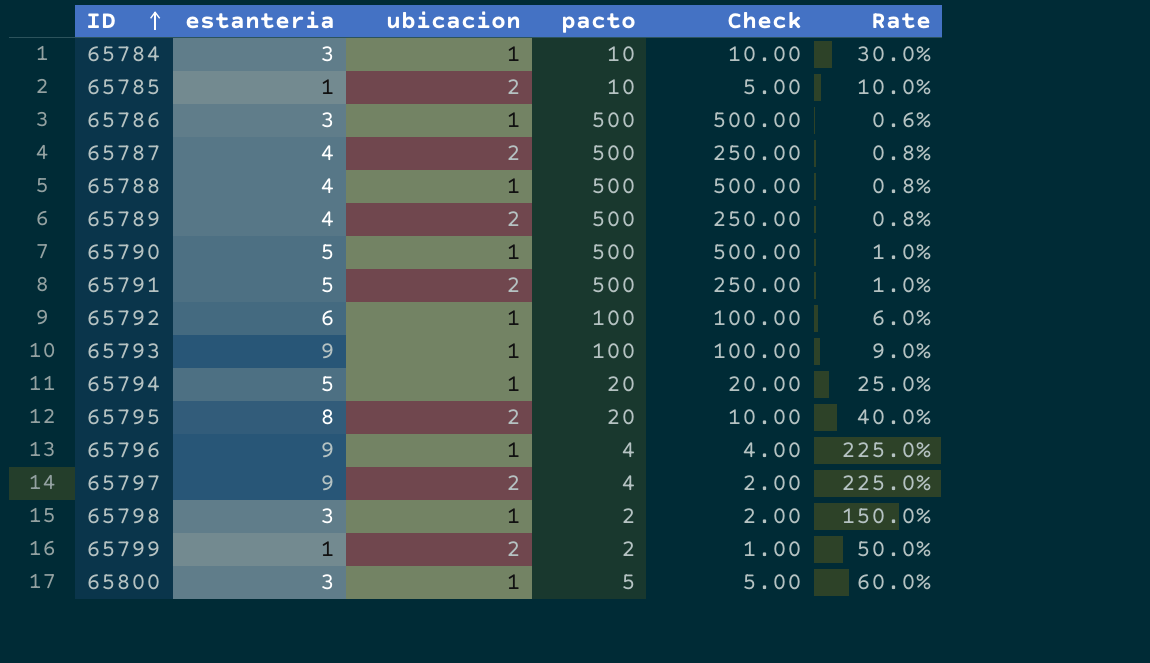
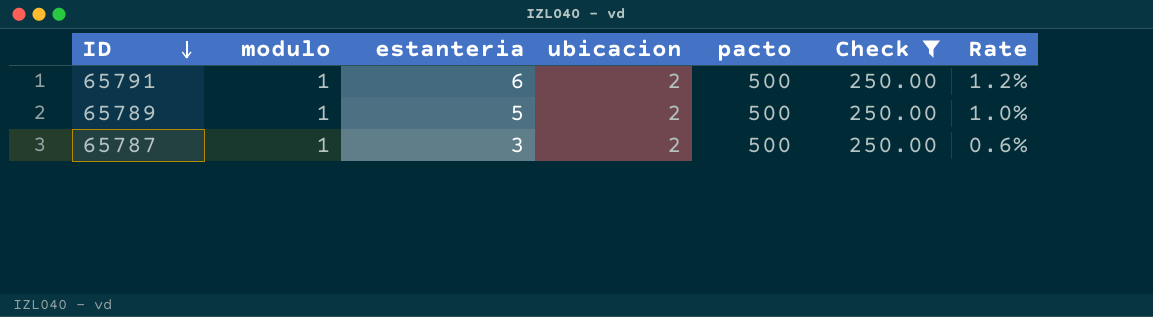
filter: none -> Check = 250.00
row order: ID ascending -> ID descending
column modulo | position: none -> 2
65791 | estanteria: 5 -> 6
65791 | Rate: 1.0% -> 1.2%
65789 | estanteria: 4 -> 5
65789 | Rate: 0.8% -> 1.0%
65787 | estanteria: 4 -> 3
65787 | Rate: 0.8% -> 0.6%

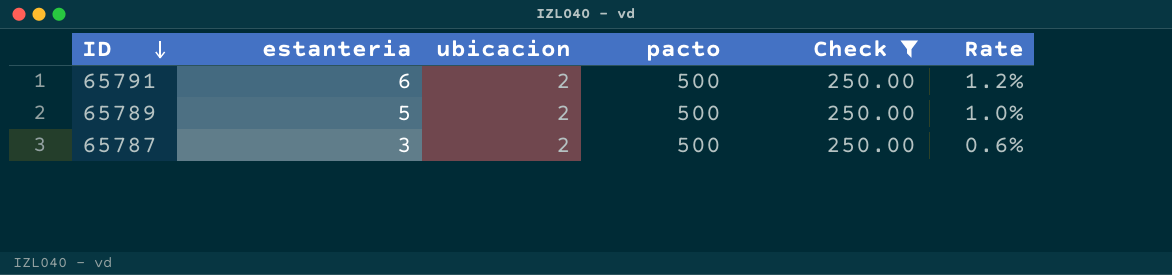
column modulo | position: 2 -> none

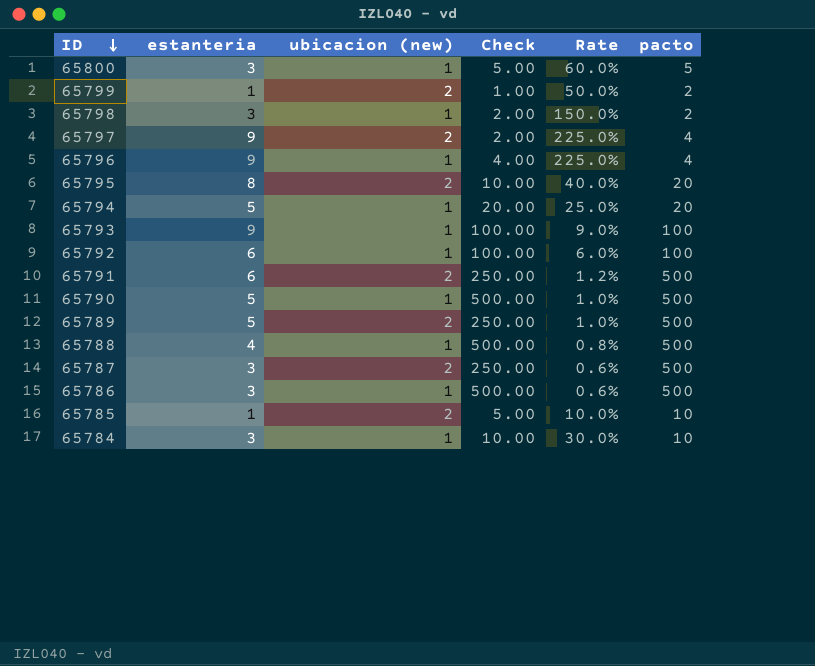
filter: Check = 250.00 -> none
column name: ubicacion -> ubicacion (new)
column pacto | position: 4 -> 6

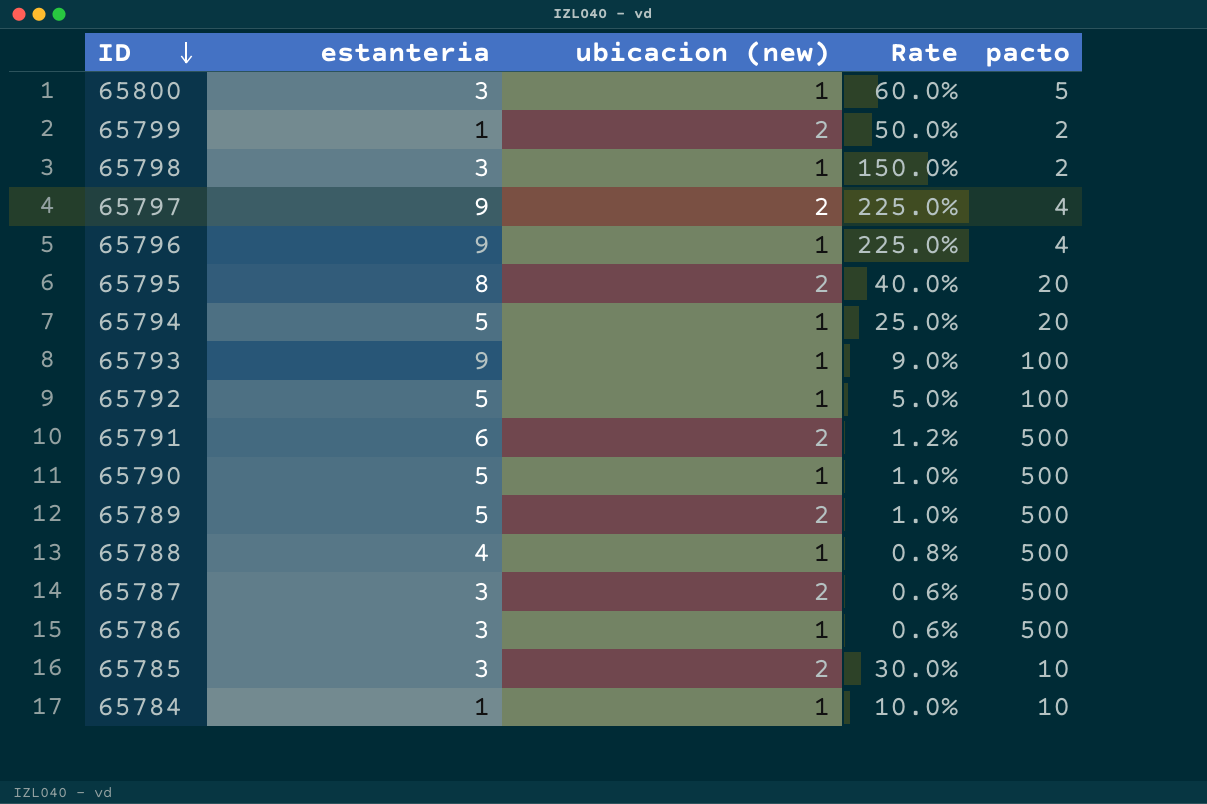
column Check | formula: [pacto] / [ubicacion (new)] -> none
65792 | estanteria: 6 -> 5
65792 | Rate: 6.0% -> 5.0%
65785 | estanteria: 1 -> 3
65785 | Rate: 10.0% -> 30.0%
65784 | estanteria: 3 -> 1
65784 | Rate: 30.0% -> 10.0%

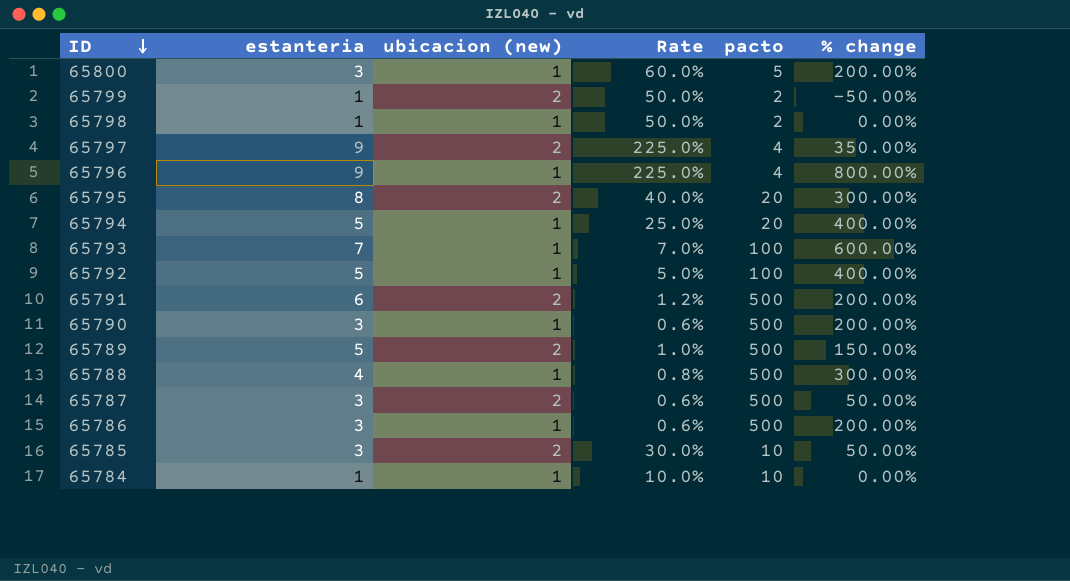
column % change | formula: none -> ([estanteria] - [ubicacion (new)]) / [ubicacion (new)]
65798 | estanteria: 3 -> 1
65798 | Rate: 150.0% -> 50.0%
65793 | estanteria: 9 -> 7
65793 | Rate: 9.0% -> 7.0%
65790 | estanteria: 5 -> 3
65790 | Rate: 1.0% -> 0.6%

